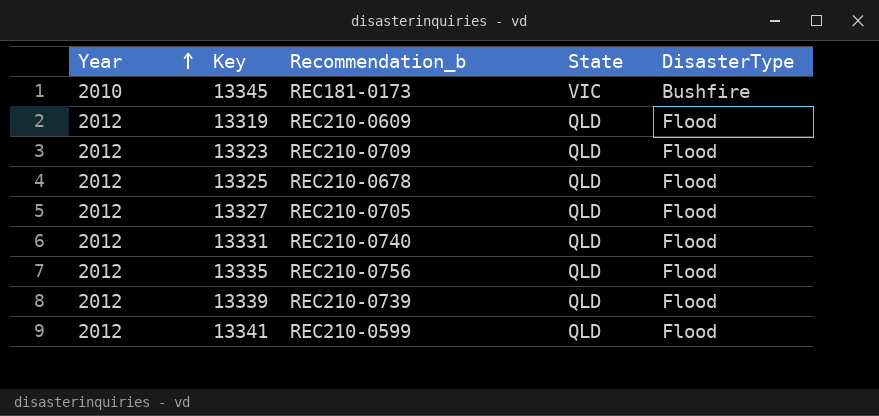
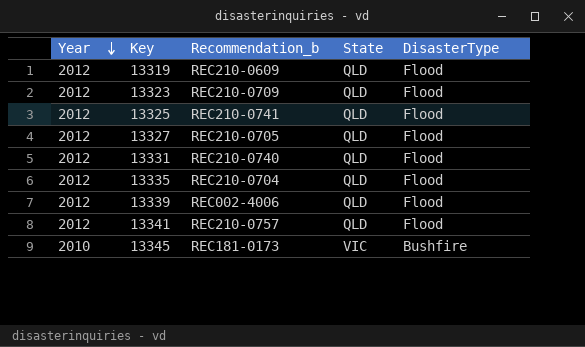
row order: Year ascending -> Year descending
13325 | Recommendation_b: REC210-0678 -> REC210-0741
13335 | Recommendation_b: REC210-0756 -> REC210-0704
13339 | Recommendation_b: REC210-0739 -> REC002-4006
13341 | Recommendation_b: REC210-0599 -> REC210-0757

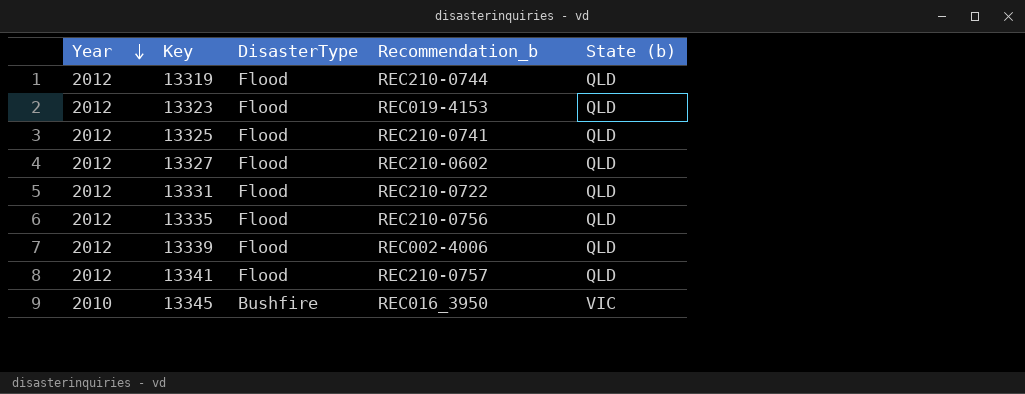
column DisasterType | position: 5 -> 3
column name: State -> State (b)
13319 | Recommendation_b: REC210-0609 -> REC210-0744
13323 | Recommendation_b: REC210-0709 -> REC019-4153
13327 | Recommendation_b: REC210-0705 -> REC210-0602
13331 | Recommendation_b: REC210-0740 -> REC210-0722
13335 | Recommendation_b: REC210-0704 -> REC210-0756
13345 | Recommendation_b: REC181-0173 -> REC016_3950

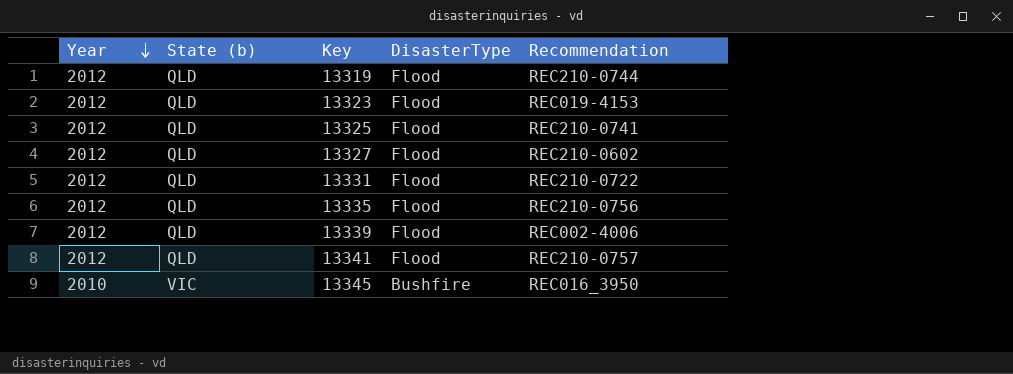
column State (b) | position: 5 -> 2
column name: Recommendation_b -> Recommendation

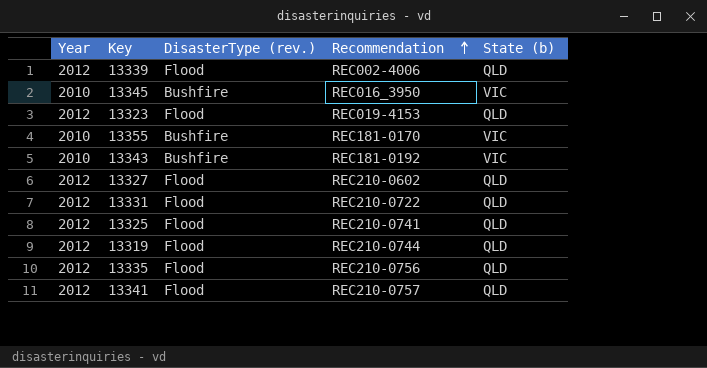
row order: Year descending -> Recommendation ascending
column name: DisasterType -> DisasterType (rev.)
column State (b) | position: 2 -> 5
row 13355: none -> 2010 | Bushfire | REC181-0170 | VIC
row 13343: none -> 2010 | Bushfire | REC181-0192 | VIC

